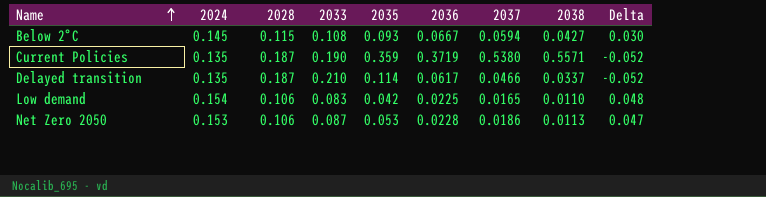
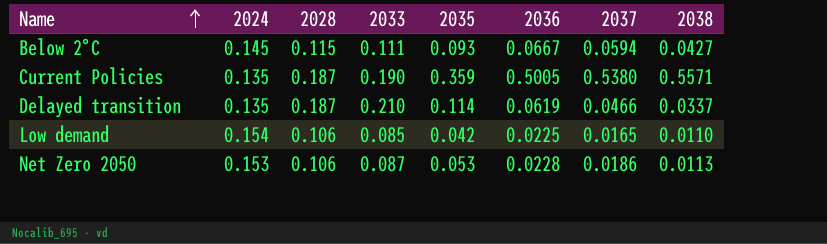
column Delta | formula: [2024] - [2028] -> none
Below 2°C | 2033: 0.108 -> 0.111
Current Policies | 2036: 0.3719 -> 0.5005
Delayed transition | 2036: 0.0617 -> 0.0619
Low demand | 2033: 0.083 -> 0.085

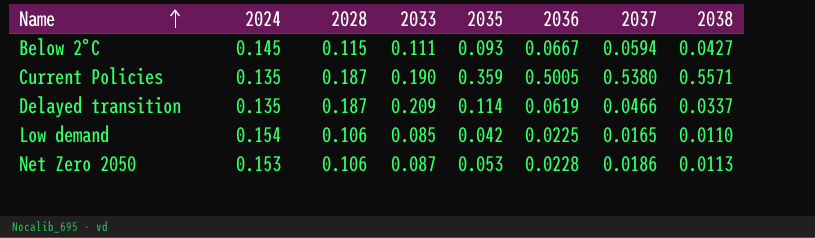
Delayed transition | 2033: 0.210 -> 0.209

